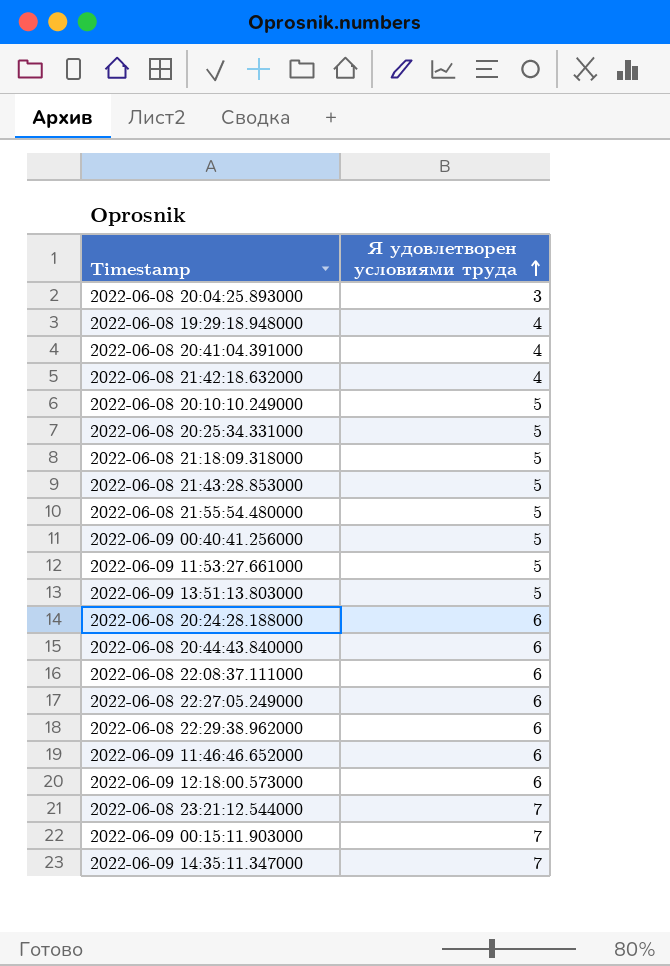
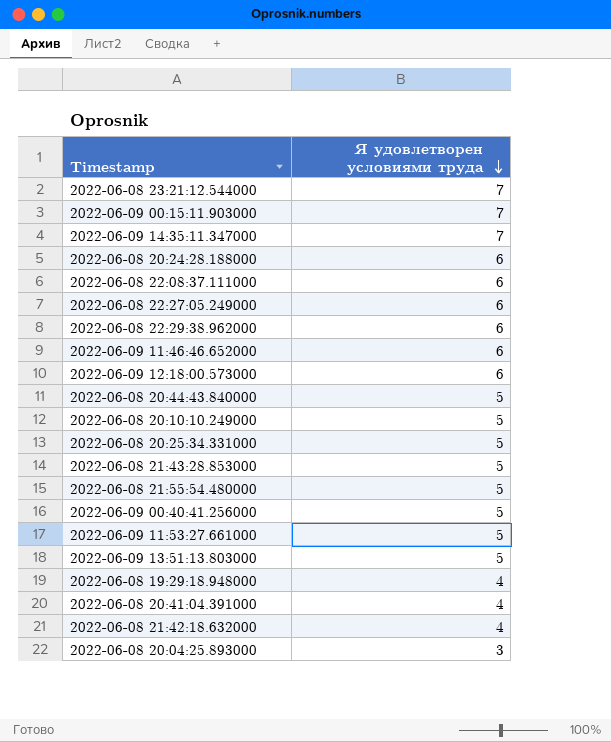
row order: Я удовлетворен условиями труда ascending -> Я удовлетворен условиями труда descending
row 2022-06-08 21:18:09.318000: 5 -> none
2022-06-08 20:44:43.840000 | Я удовлетворен условиями труда: 6 -> 5

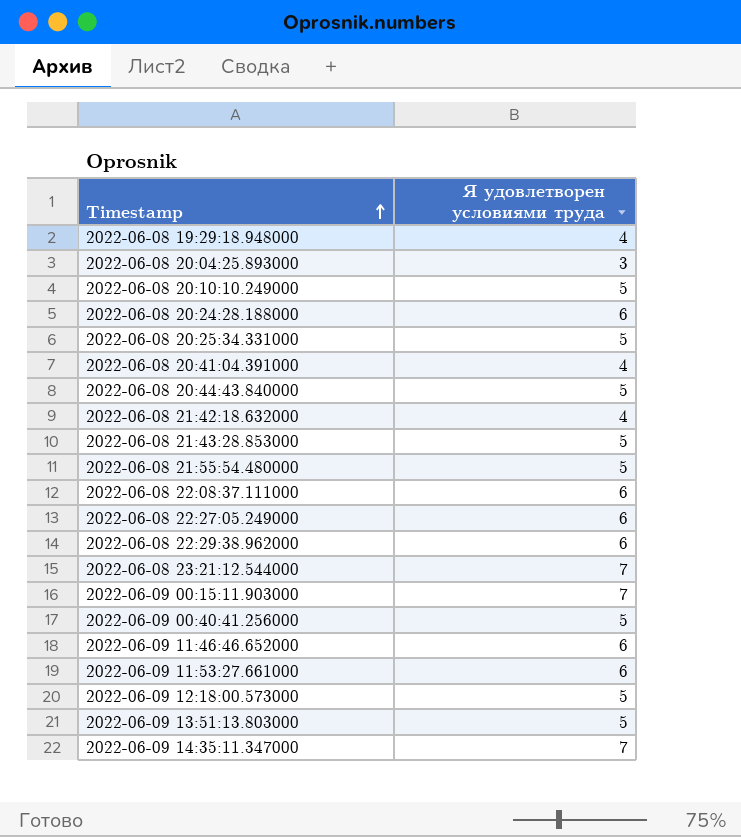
row order: Я удовлетворен условиями труда descending -> Timestamp ascending
2022-06-09 11:53:27.661000 | Я удовлетворен условиями труда: 5 -> 6
2022-06-09 12:18:00.573000 | Я удовлетворен условиями труда: 6 -> 5

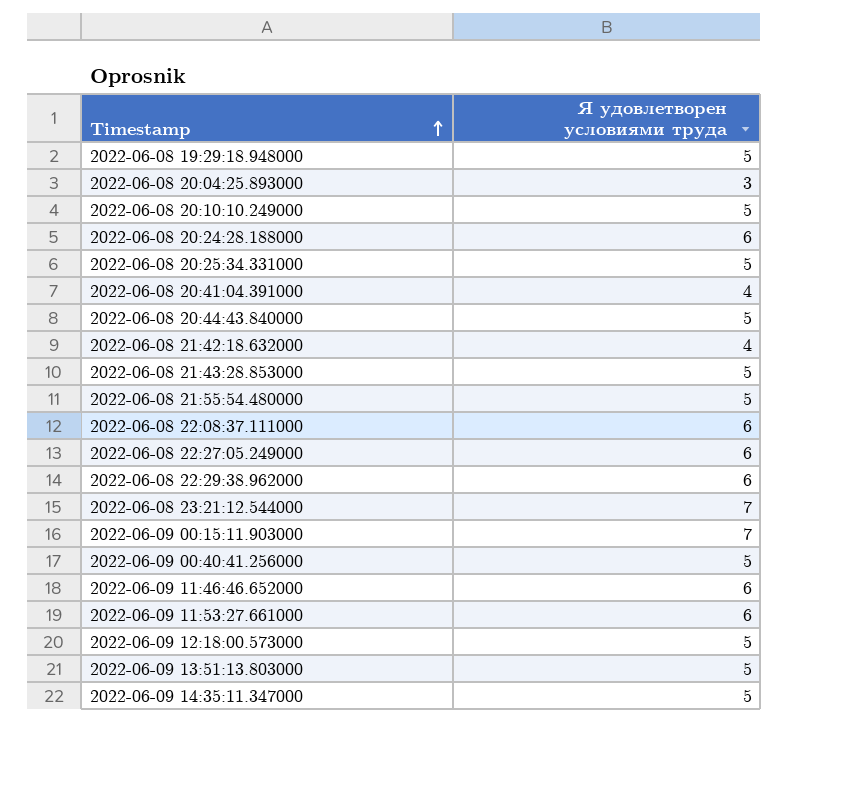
2022-06-08 19:29:18.948000 | Я удовлетворен условиями труда: 4 -> 5
2022-06-09 14:35:11.347000 | Я удовлетворен условиями труда: 7 -> 5

